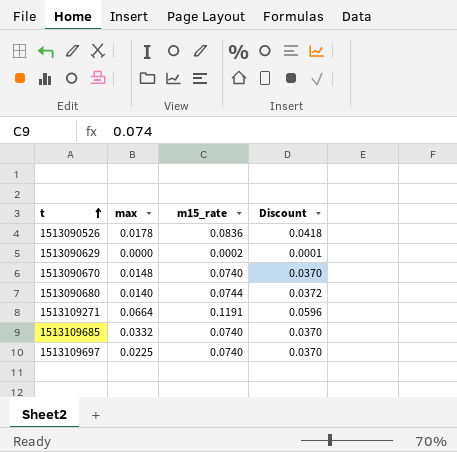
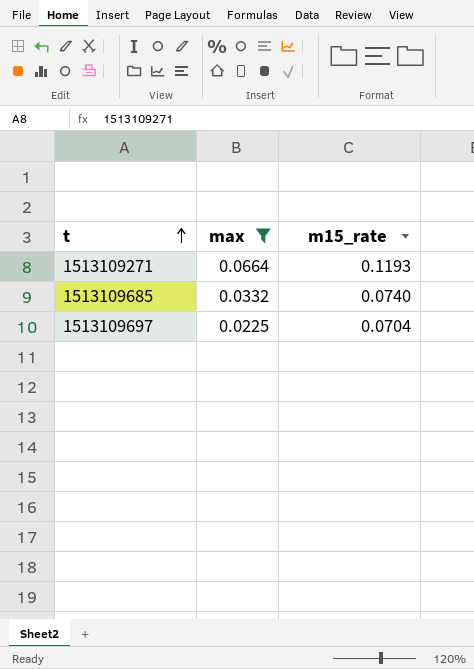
filter: none -> max >= 0.0225
column Discount | formula: [m15_rate] * 0.5 -> none
1513109271 | m15_rate: 0.1191 -> 0.1193
1513109697 | m15_rate: 0.0740 -> 0.0704

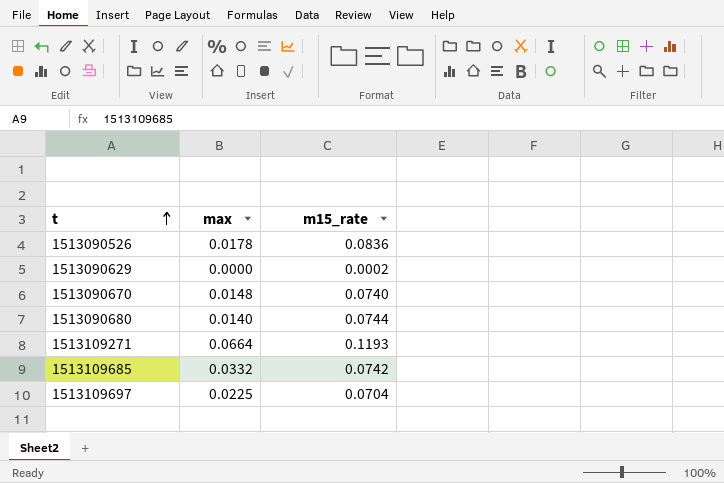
filter: max >= 0.0225 -> none
1513109685 | m15_rate: 0.0740 -> 0.0742

